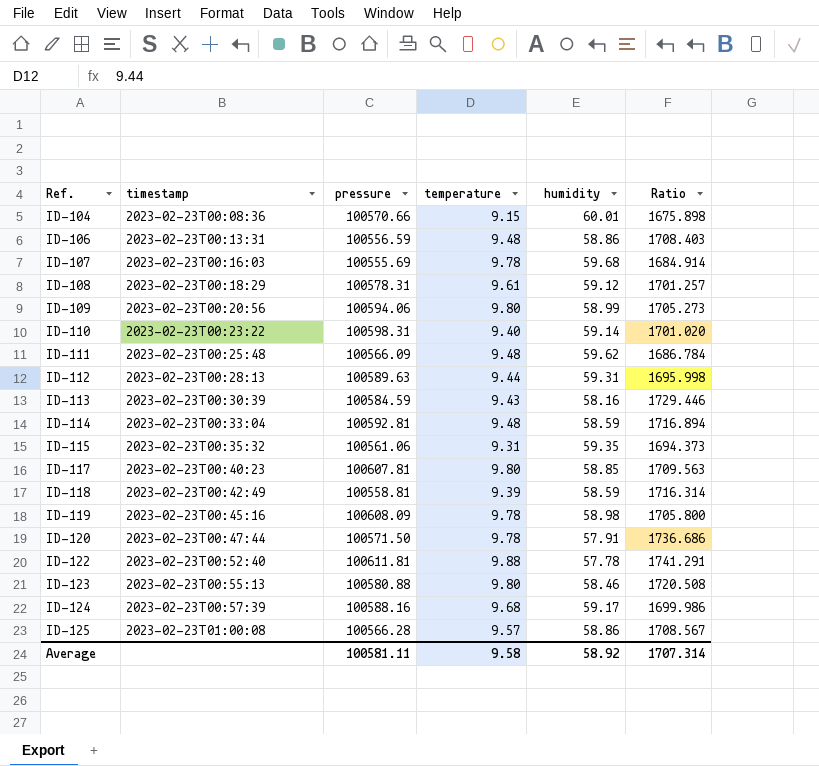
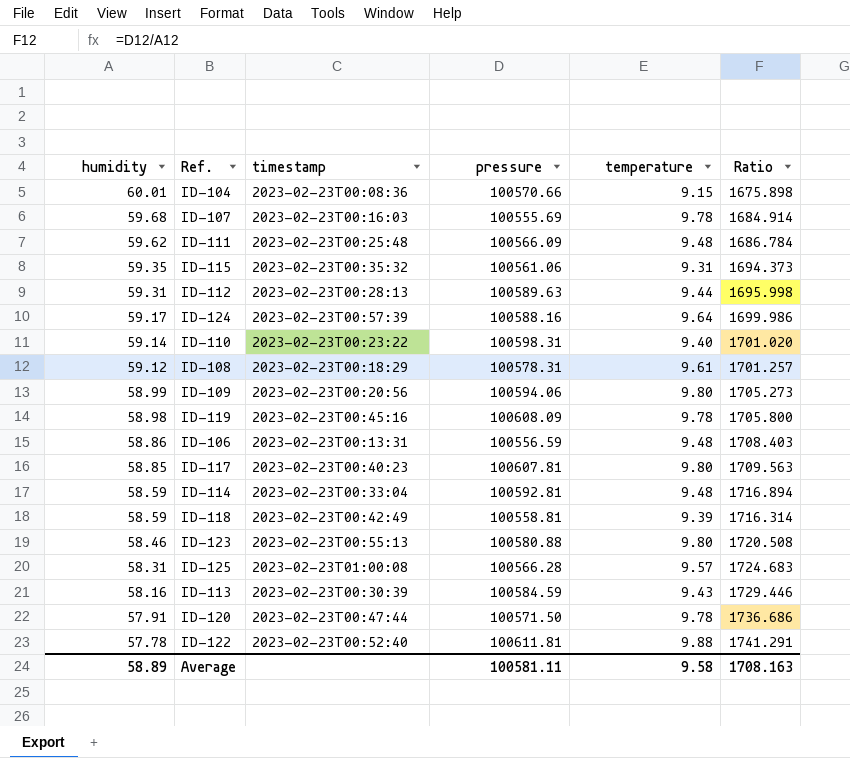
row order: Ref. ascending -> humidity descending
column humidity | position: 5 -> 1
ID-124 | temperature: 9.68 -> 9.64
ID-125 | humidity: 58.86 -> 58.31
ID-125 | Ratio: 1708.567 -> 1724.683
Average | humidity: 58.92 -> 58.89
Average | Ratio: 1707.314 -> 1708.163

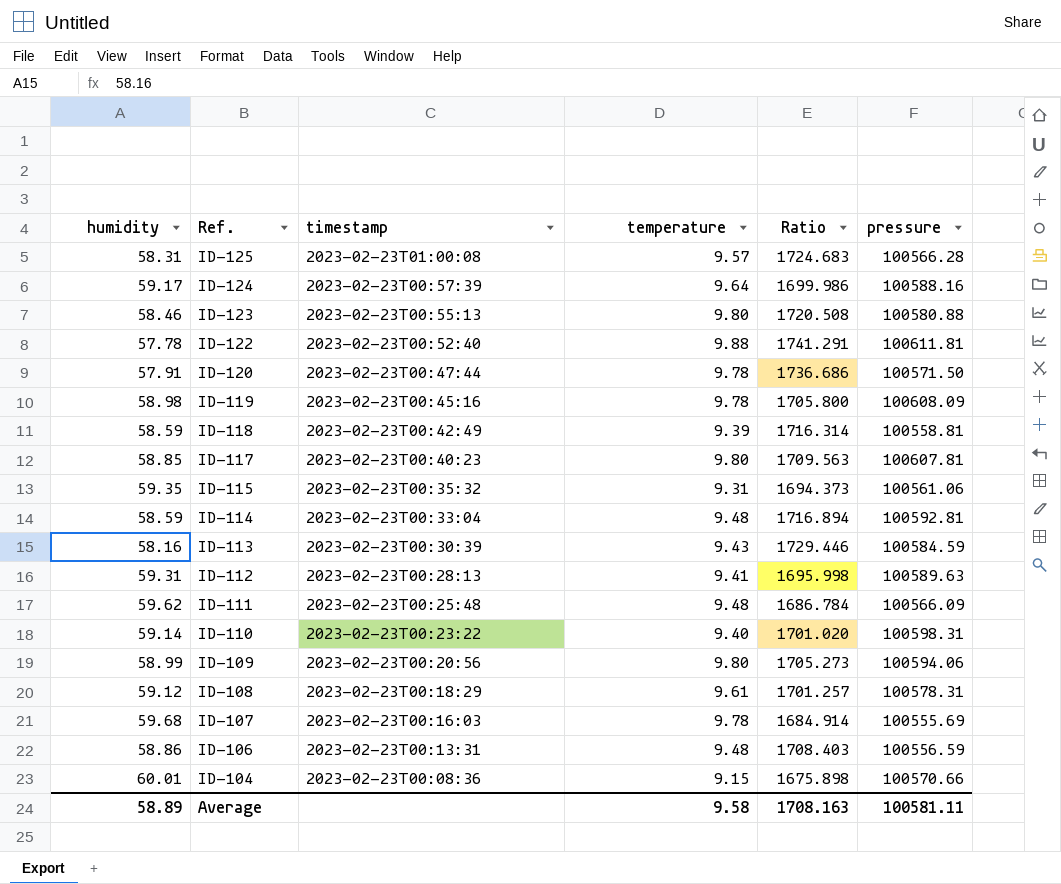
row order: humidity descending -> Ref. descending
column pressure | position: 4 -> 6
ID-112 | temperature: 9.44 -> 9.41

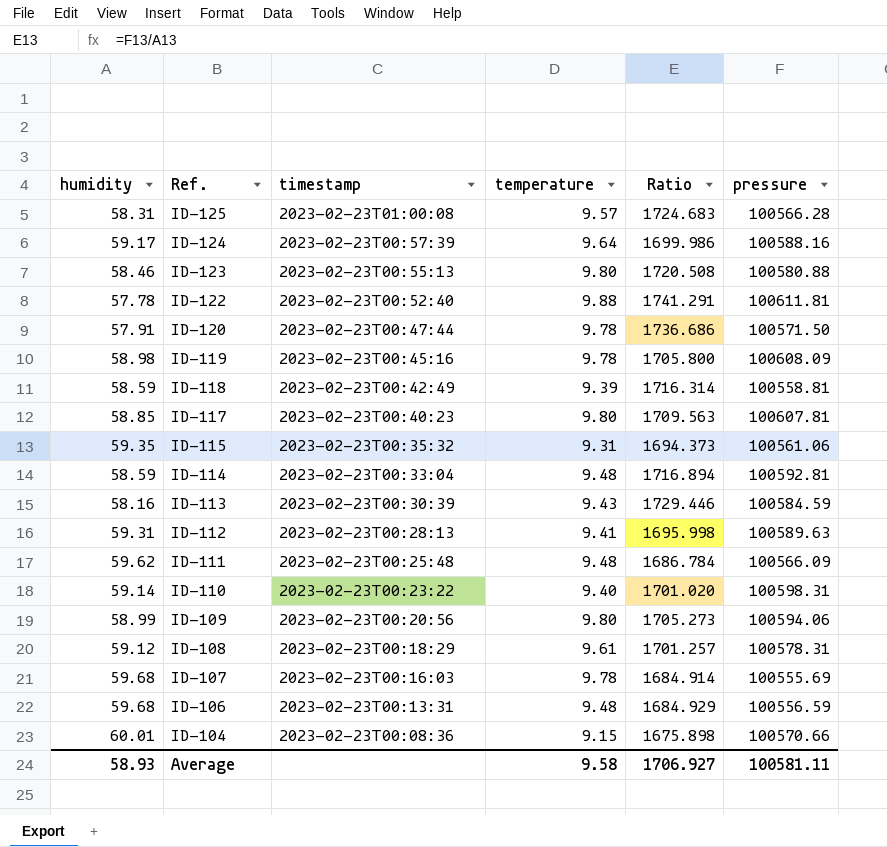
ID-106 | humidity: 58.86 -> 59.68
ID-106 | Ratio: 1708.403 -> 1684.929
Average | humidity: 58.89 -> 58.93
Average | Ratio: 1708.163 -> 1706.927

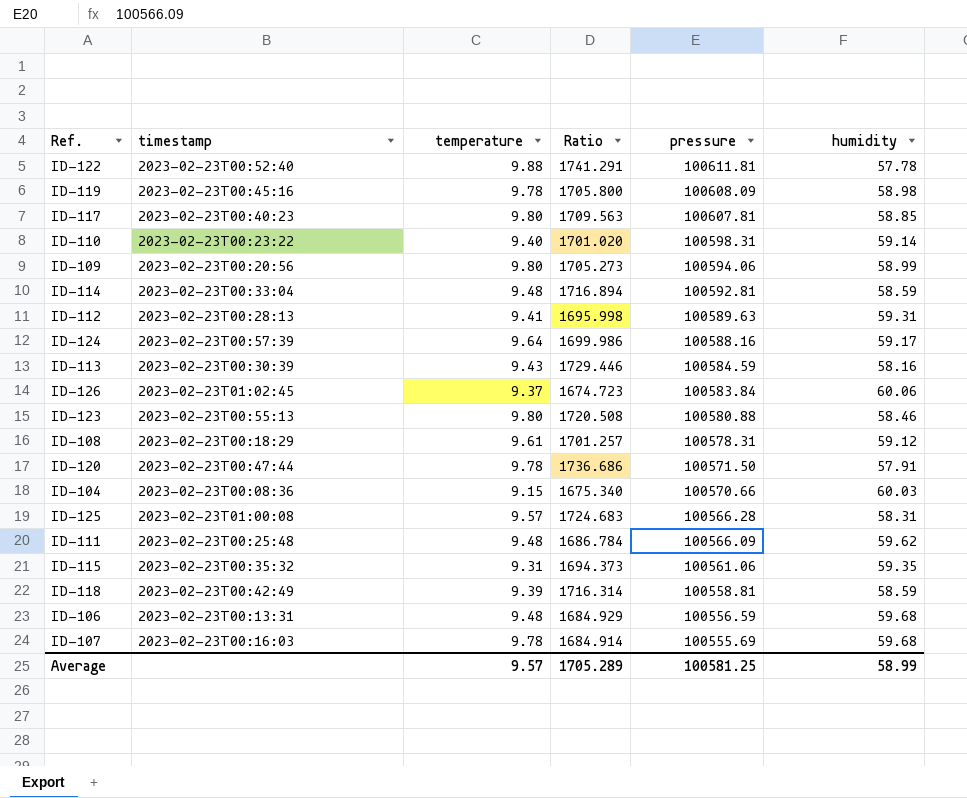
row order: Ref. descending -> pressure descending
column humidity | position: 1 -> 6
row ID-126: none -> 2023-02-23T01:02:45 | 9.37 | 1674.723 | 100583.84 | 60.06
ID-104 | Ratio: 1675.898 -> 1675.340
ID-104 | humidity: 60.01 -> 60.03
Average | temperature: 9.58 -> 9.57
Average | Ratio: 1706.927 -> 1705.289
Average | pressure: 100581.11 -> 100581.25
Average | humidity: 58.93 -> 58.99

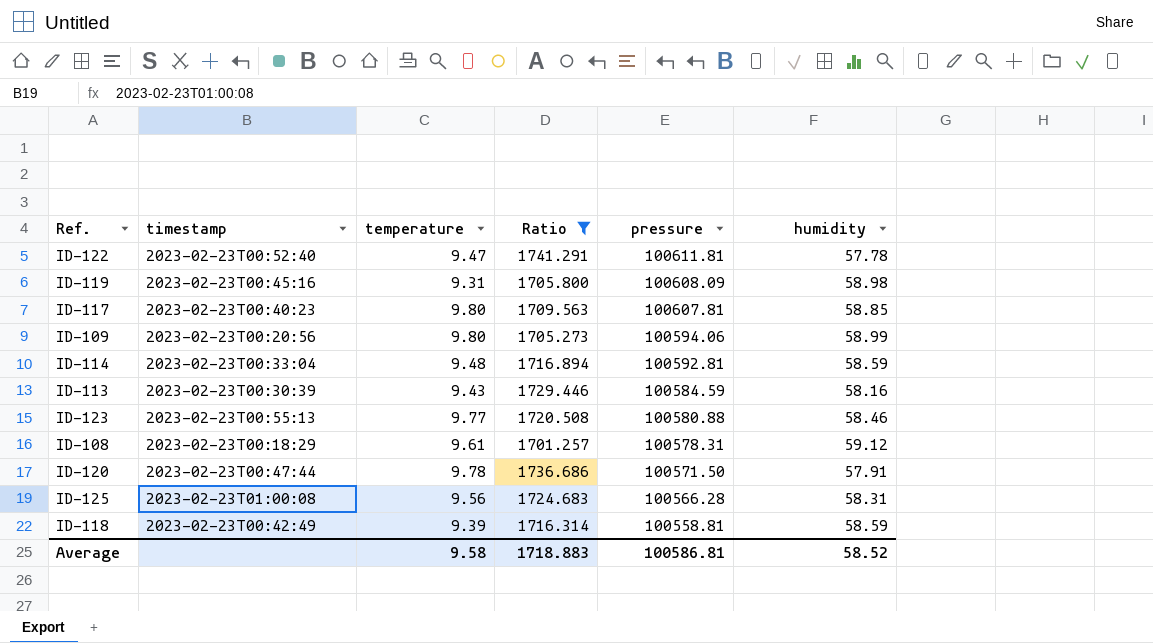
filter: none -> Ratio >= 1701.257
ID-122 | temperature: 9.88 -> 9.47
ID-119 | temperature: 9.78 -> 9.31
ID-123 | temperature: 9.80 -> 9.77
ID-125 | temperature: 9.57 -> 9.56
Average | temperature: 9.57 -> 9.58
Average | Ratio: 1705.289 -> 1718.883
Average | pressure: 100581.25 -> 100586.81
Average | humidity: 58.99 -> 58.52

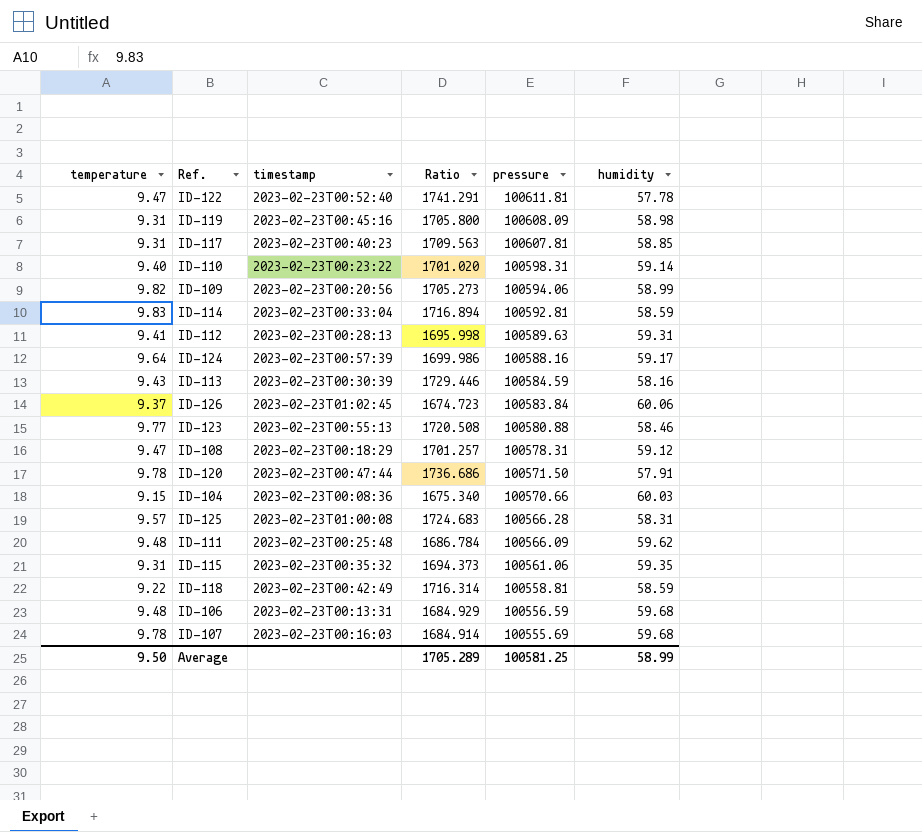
filter: Ratio >= 1701.257 -> none
column temperature | position: 3 -> 1
ID-117 | temperature: 9.80 -> 9.31
ID-109 | temperature: 9.80 -> 9.82
ID-114 | temperature: 9.48 -> 9.83
ID-108 | temperature: 9.61 -> 9.47
ID-125 | temperature: 9.56 -> 9.57
ID-118 | temperature: 9.39 -> 9.22
Average | temperature: 9.58 -> 9.50
Average | Ratio: 1718.883 -> 1705.289
Average | pressure: 100586.81 -> 100581.25
Average | humidity: 58.52 -> 58.99

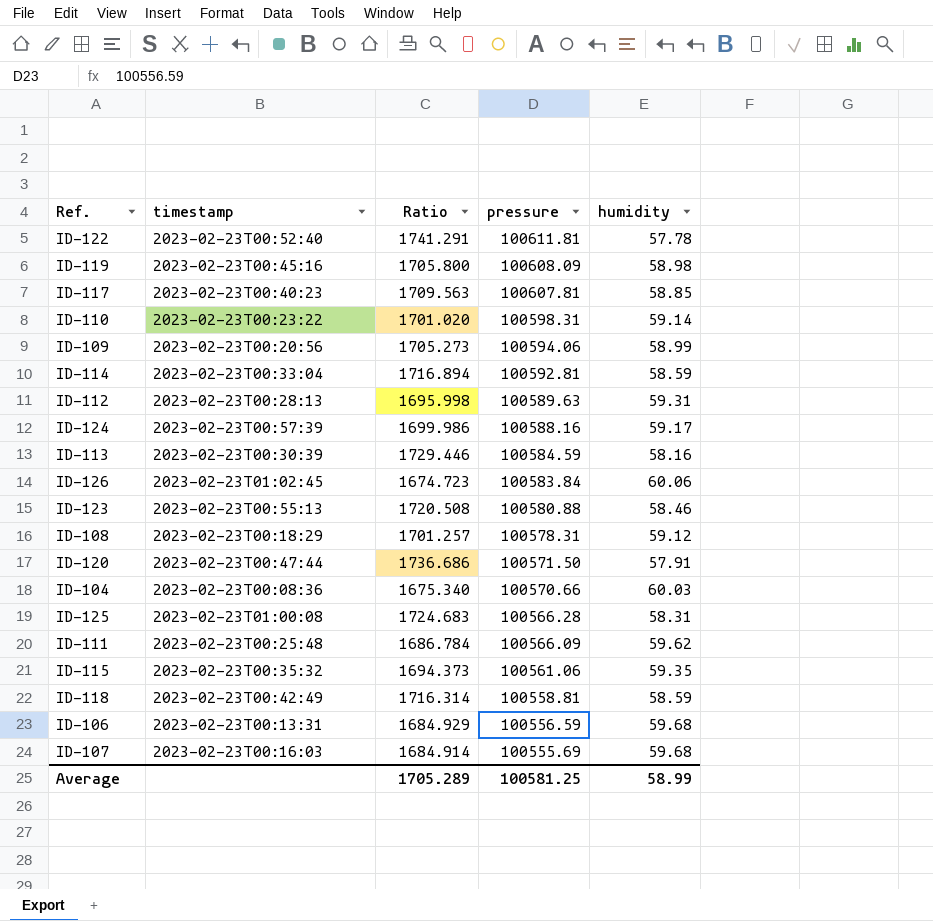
column temperature | position: 1 -> none

